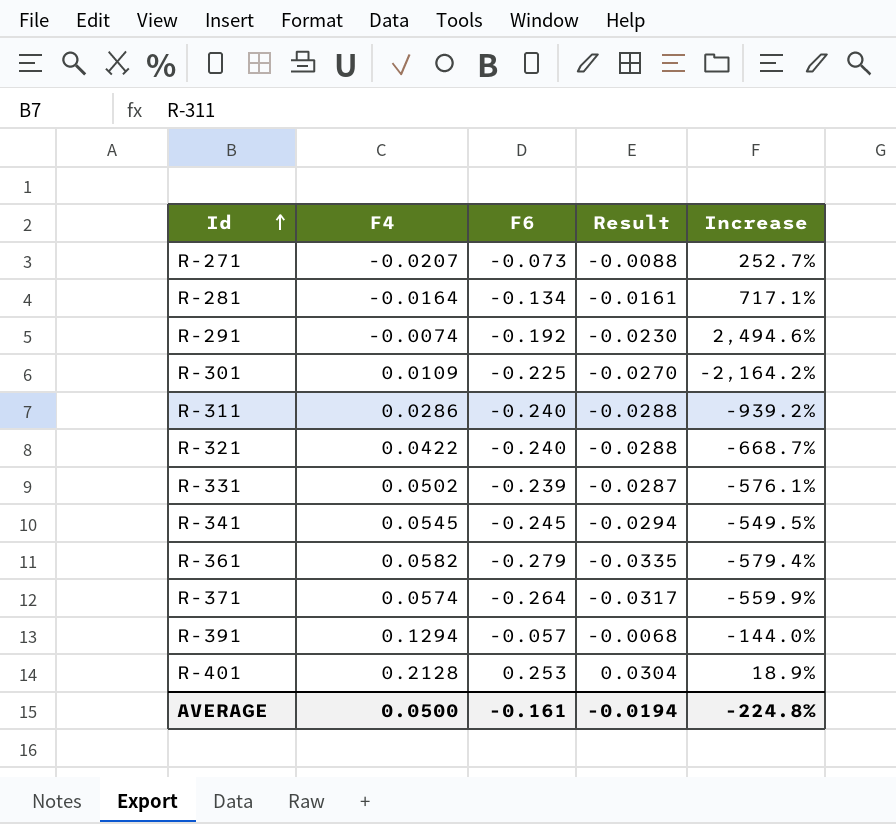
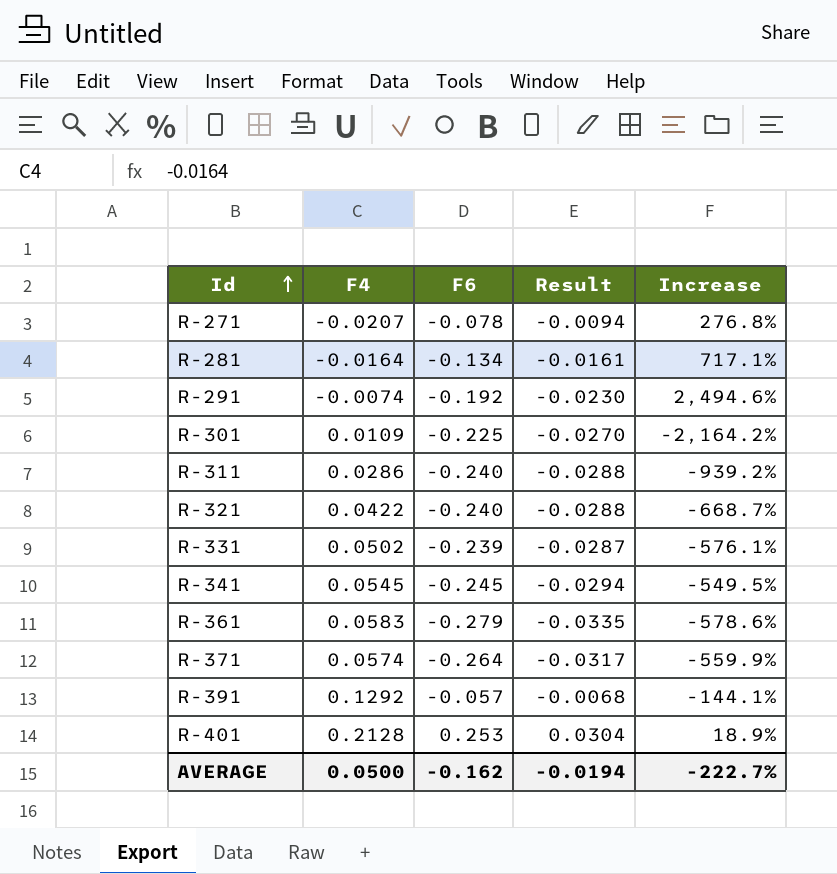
R-271 | F6: -0.073 -> -0.078
R-271 | Result: -0.0088 -> -0.0094
R-271 | Increase: 252.7% -> 276.8%
R-361 | F4: 0.0582 -> 0.0583
R-361 | Increase: -579.4% -> -578.6%
R-391 | F4: 0.1294 -> 0.1292
R-391 | Increase: -144.0% -> -144.1%
AVERAGE | F6: -0.161 -> -0.162
AVERAGE | Increase: -224.8% -> -222.7%

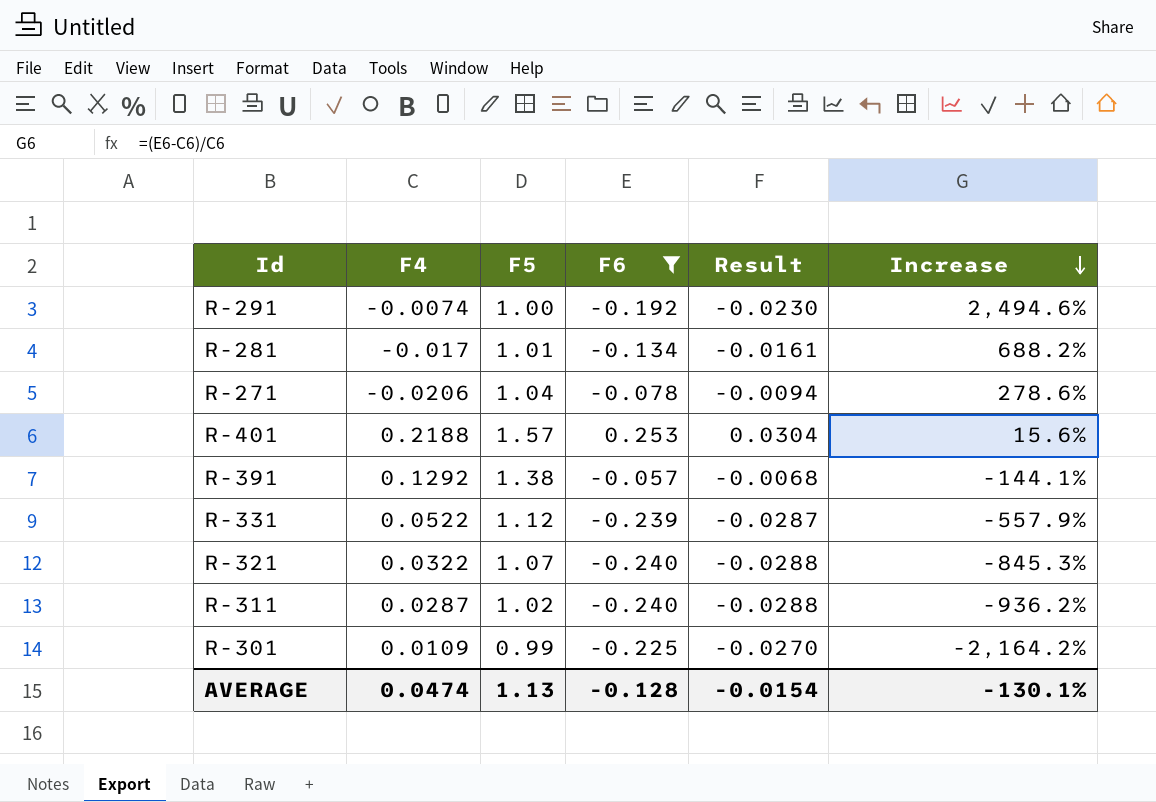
filter: none -> F6 >= -0.240
row order: Id ascending -> Increase descending
column F5 | position: none -> 3
R-281 | F4: -0.0164 -> -0.017
R-281 | Increase: 717.1% -> 688.2%
R-271 | F4: -0.0207 -> -0.0206
R-271 | Increase: 276.8% -> 278.6%
R-401 | F4: 0.2128 -> 0.2188
R-401 | Increase: 18.9% -> 15.6%
R-331 | F4: 0.0502 -> 0.0522
R-331 | Increase: -576.1% -> -557.9%
R-321 | F4: 0.0422 -> 0.0322
R-321 | Increase: -668.7% -> -845.3%
R-311 | F4: 0.0286 -> 0.0287
R-311 | Increase: -939.2% -> -936.2%
AVERAGE | F4: 0.0500 -> 0.0474
AVERAGE | F6: -0.162 -> -0.128
AVERAGE | Result: -0.0194 -> -0.0154
AVERAGE | Increase: -222.7% -> -130.1%

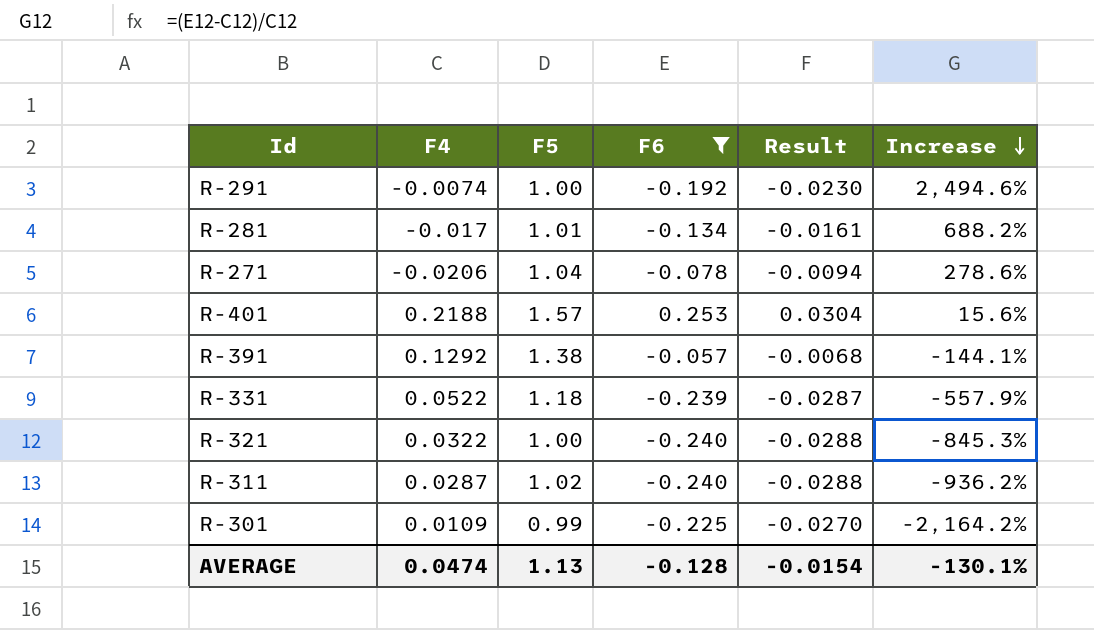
R-331 | F5: 1.12 -> 1.18
R-321 | F5: 1.07 -> 1.00

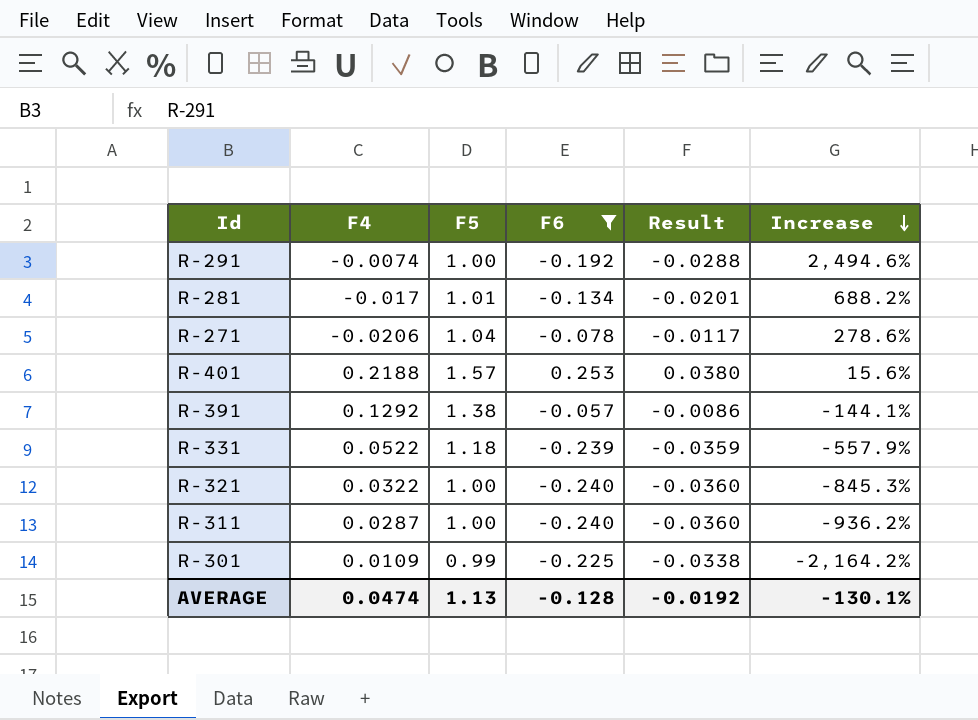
column Result | formula: [F6] * 0.12 -> [F6] * 0.15
R-311 | F5: 1.02 -> 1.00
AVERAGE | Result: -0.0154 -> -0.0192

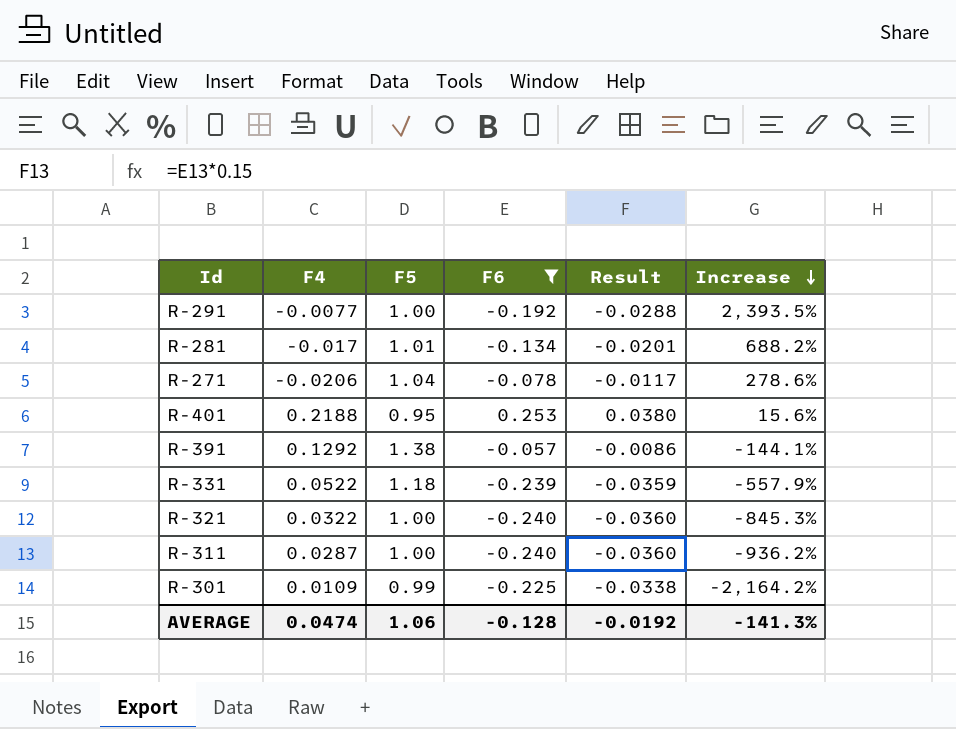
R-291 | F4: -0.0074 -> -0.0077
R-291 | Increase: 2,494.6% -> 2,393.5%
R-401 | F5: 1.57 -> 0.95
AVERAGE | F5: 1.13 -> 1.06
AVERAGE | Increase: -130.1% -> -141.3%

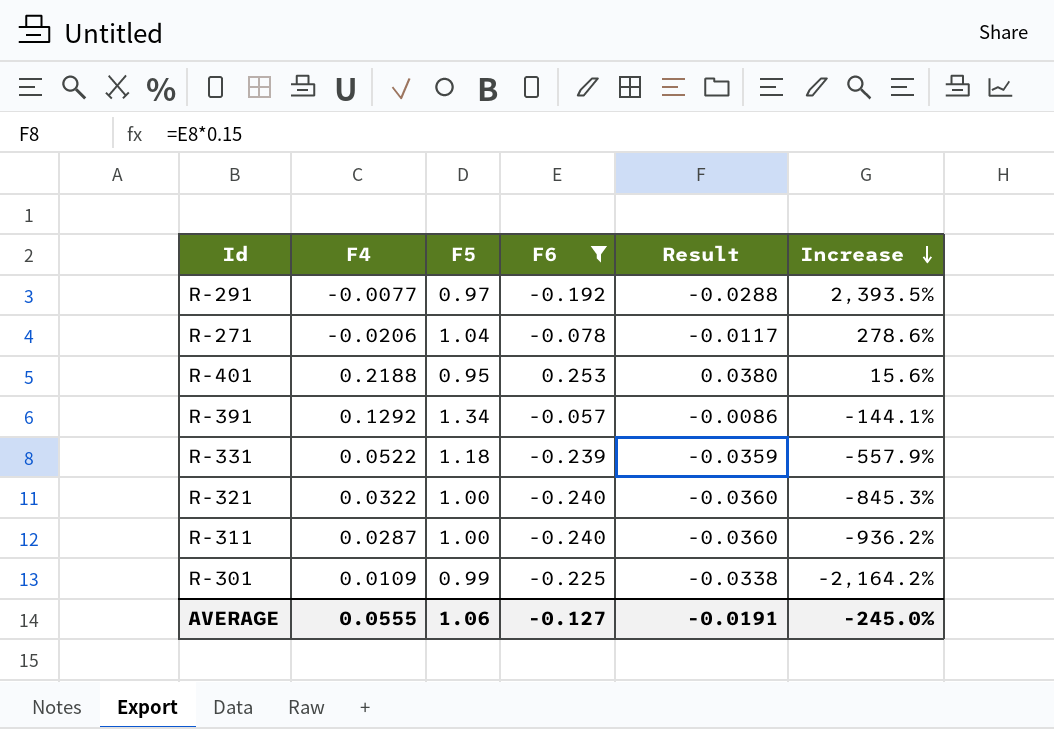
row R-281: -0.017 | 1.01 | -0.134 | -0.0201 | 688.2% -> none
R-291 | F5: 1.00 -> 0.97
R-391 | F5: 1.38 -> 1.34
AVERAGE | F4: 0.0474 -> 0.0555
AVERAGE | F6: -0.128 -> -0.127
AVERAGE | Result: -0.0192 -> -0.0191
AVERAGE | Increase: -141.3% -> -245.0%

